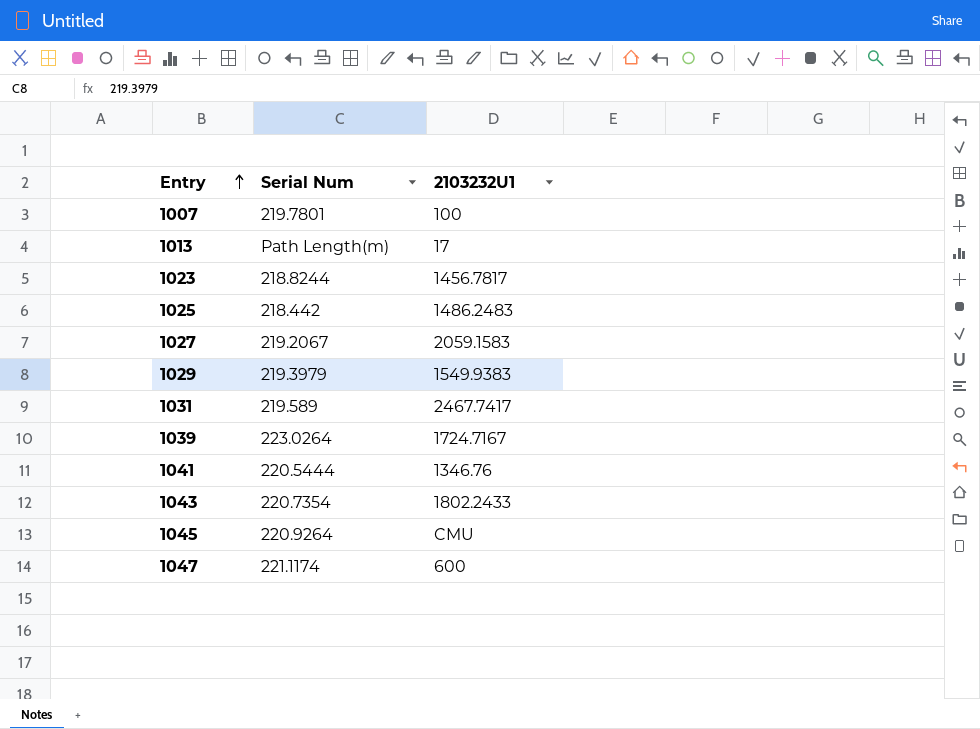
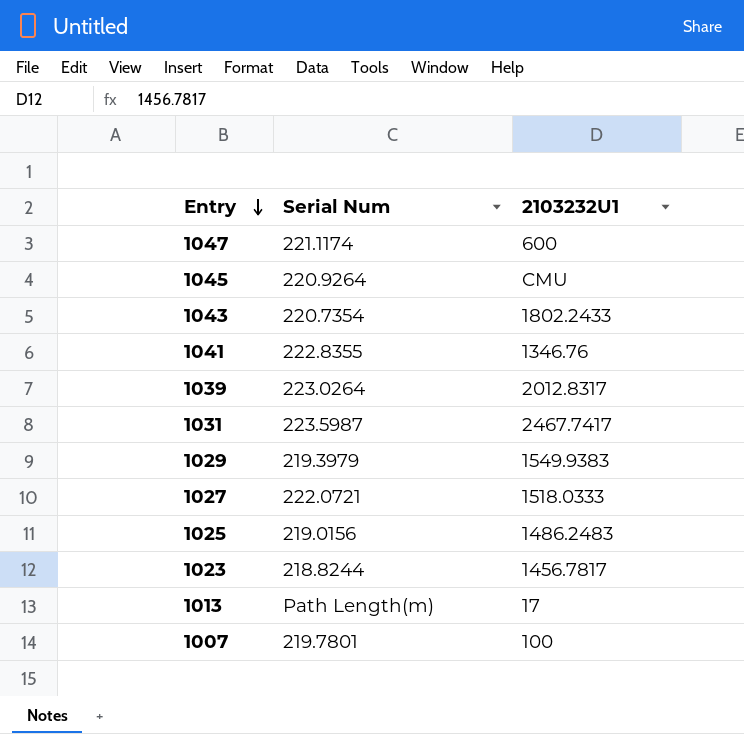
row order: Entry ascending -> Entry descending
1041 | Serial Num: 220.5444 -> 222.8355
1039 | 2103232U1: 1724.7167 -> 2012.8317
1031 | Serial Num: 219.589 -> 223.5987
1027 | Serial Num: 219.2067 -> 222.0721
1027 | 2103232U1: 2059.1583 -> 1518.0333
1025 | Serial Num: 218.442 -> 219.0156

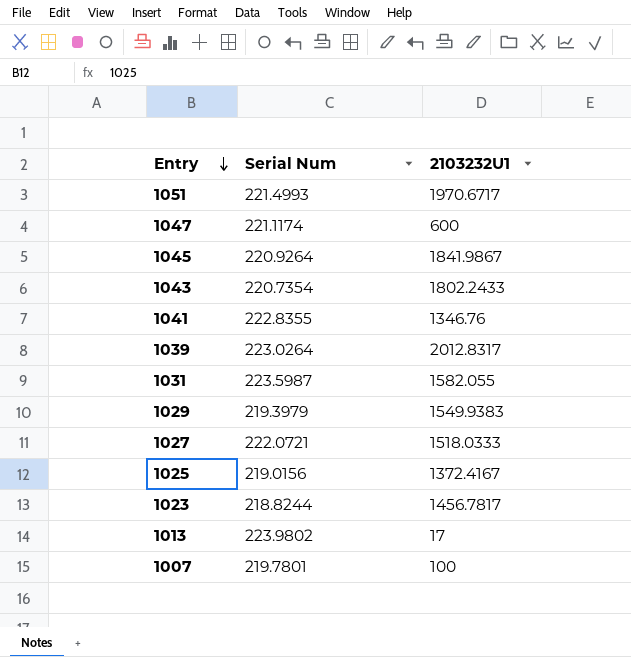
row 1051: none -> 221.4993 | 1970.6717
1045 | 2103232U1: CMU -> 1841.9867
1031 | 2103232U1: 2467.7417 -> 1582.055
1025 | 2103232U1: 1486.2483 -> 1372.4167
1013 | Serial Num: Path Length(m) -> 223.9802

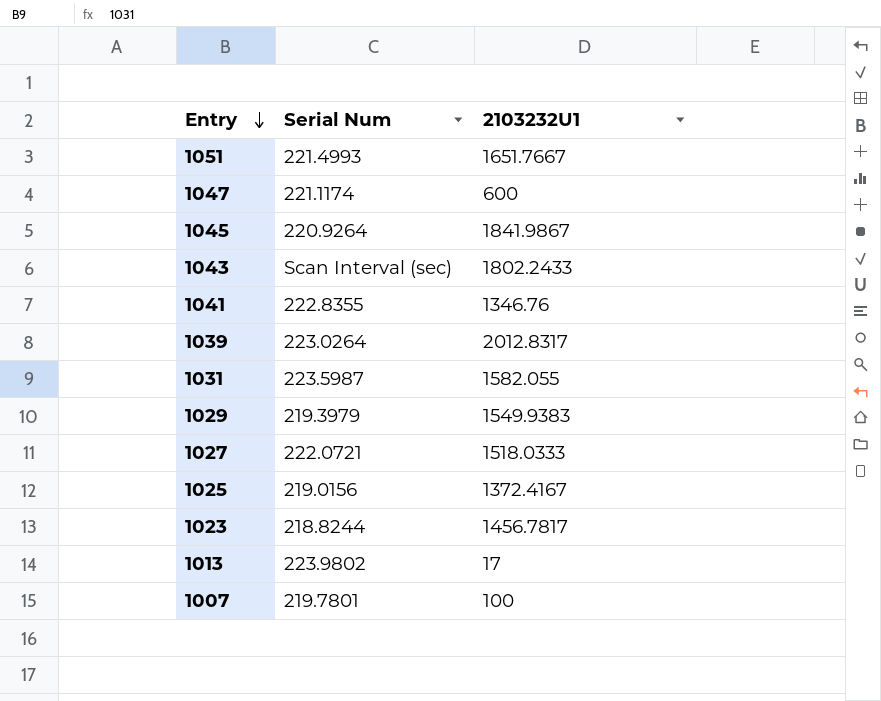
1051 | 2103232U1: 1970.6717 -> 1651.7667
1043 | Serial Num: 220.7354 -> Scan Interval (sec)

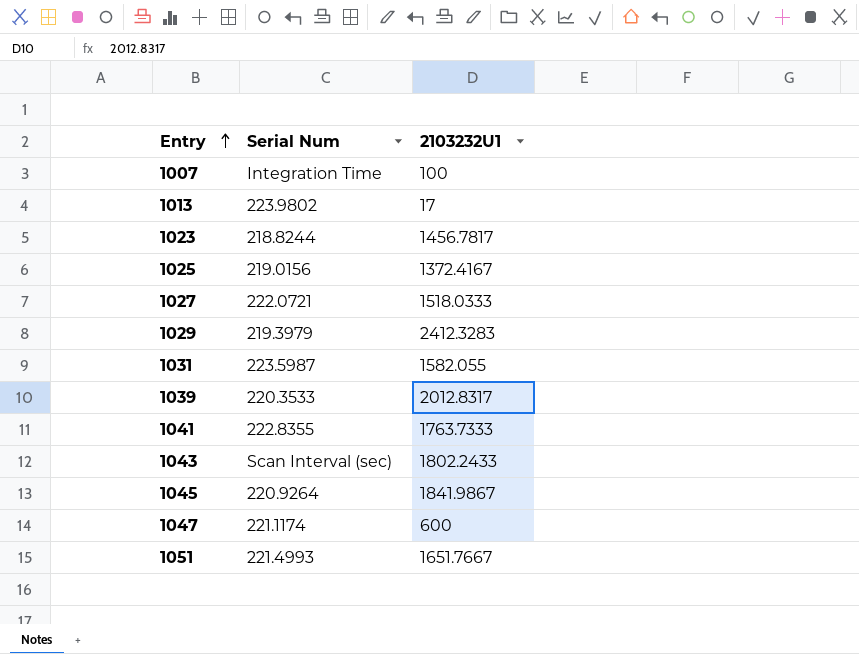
row order: Entry descending -> Entry ascending
1007 | Serial Num: 219.7801 -> Integration Time
1029 | 2103232U1: 1549.9383 -> 2412.3283
1039 | Serial Num: 223.0264 -> 220.3533
1041 | 2103232U1: 1346.76 -> 1763.7333

